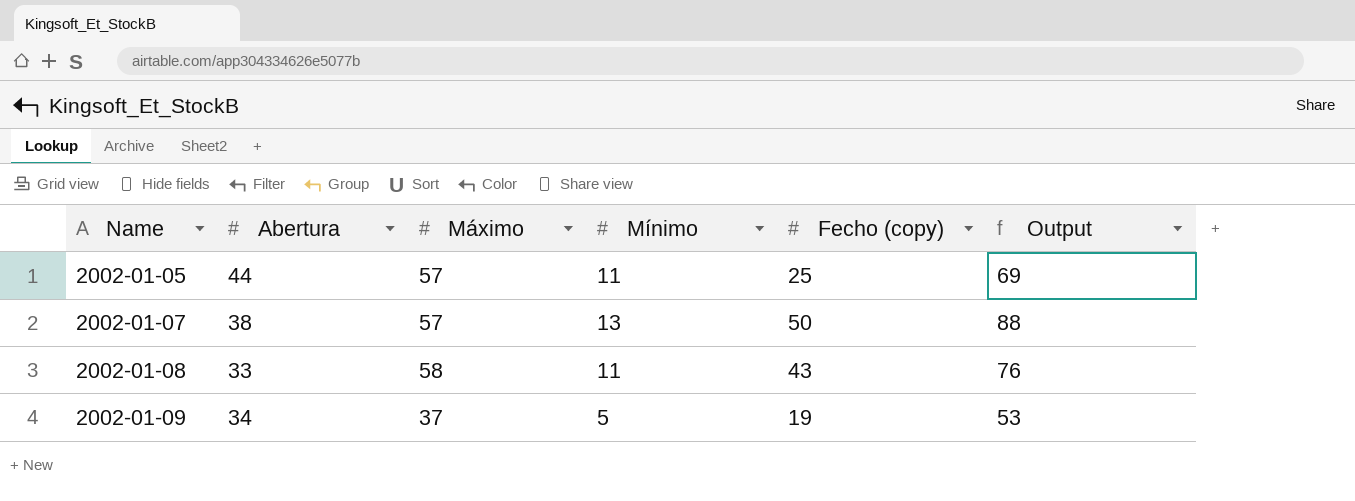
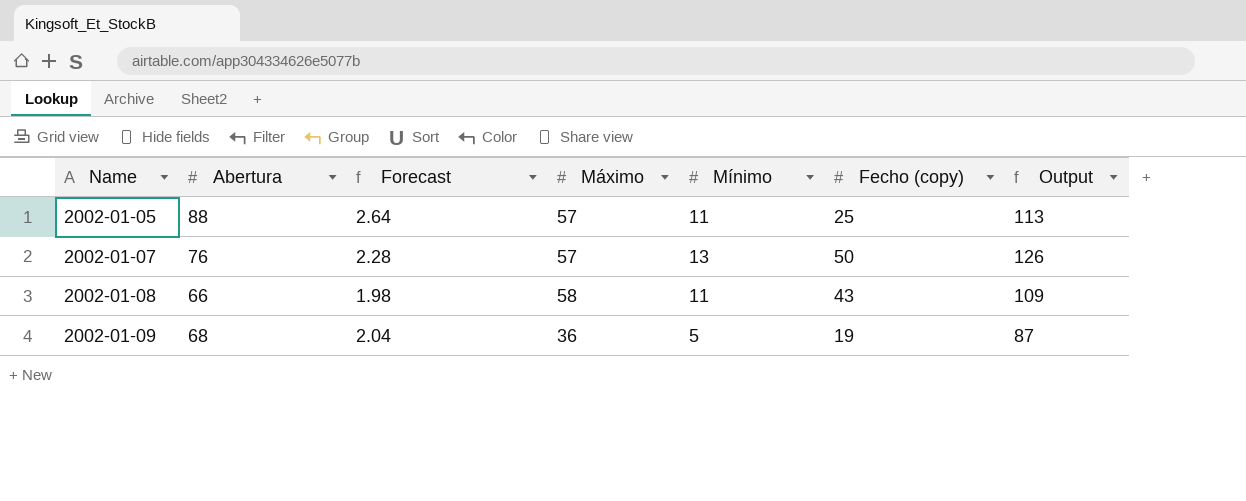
column Forecast | formula: none -> [Abertura] * 0.03
2002-01-05 | Abertura: 44 -> 88
2002-01-05 | Output: 69 -> 113
2002-01-07 | Abertura: 38 -> 76
2002-01-07 | Output: 88 -> 126
2002-01-08 | Abertura: 33 -> 66
2002-01-08 | Output: 76 -> 109
2002-01-09 | Abertura: 34 -> 68
2002-01-09 | Máximo: 37 -> 36
2002-01-09 | Output: 53 -> 87

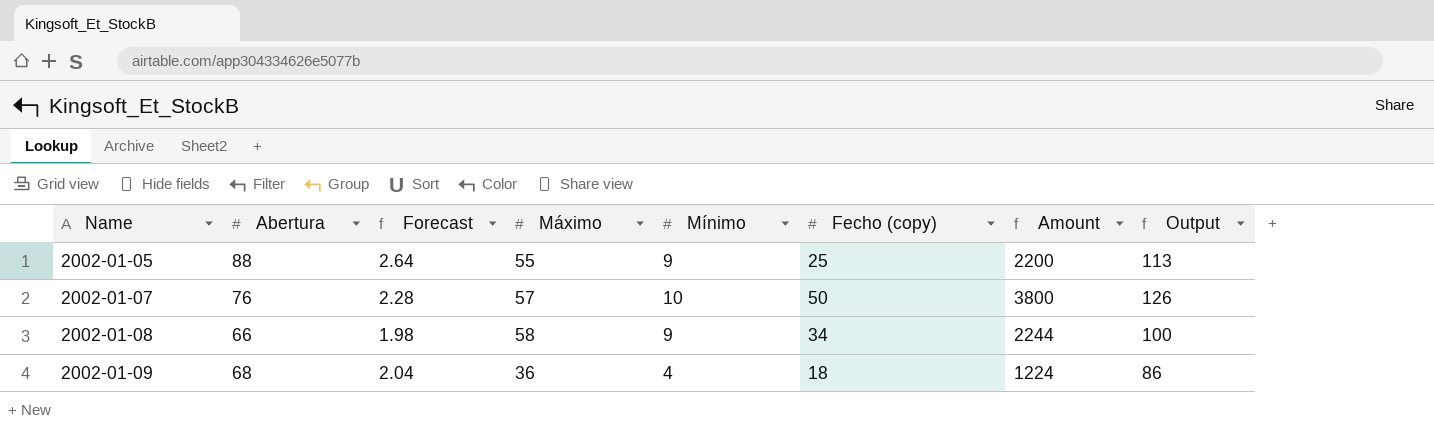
column Amount | formula: none -> [Abertura] * [Fecho (copy)]
2002-01-05 | Máximo: 57 -> 55
2002-01-05 | Mínimo: 11 -> 9
2002-01-07 | Mínimo: 13 -> 10
2002-01-08 | Mínimo: 11 -> 9
2002-01-08 | Fecho (copy): 43 -> 34
2002-01-08 | Output: 109 -> 100
2002-01-09 | Mínimo: 5 -> 4
2002-01-09 | Fecho (copy): 19 -> 18
2002-01-09 | Output: 87 -> 86

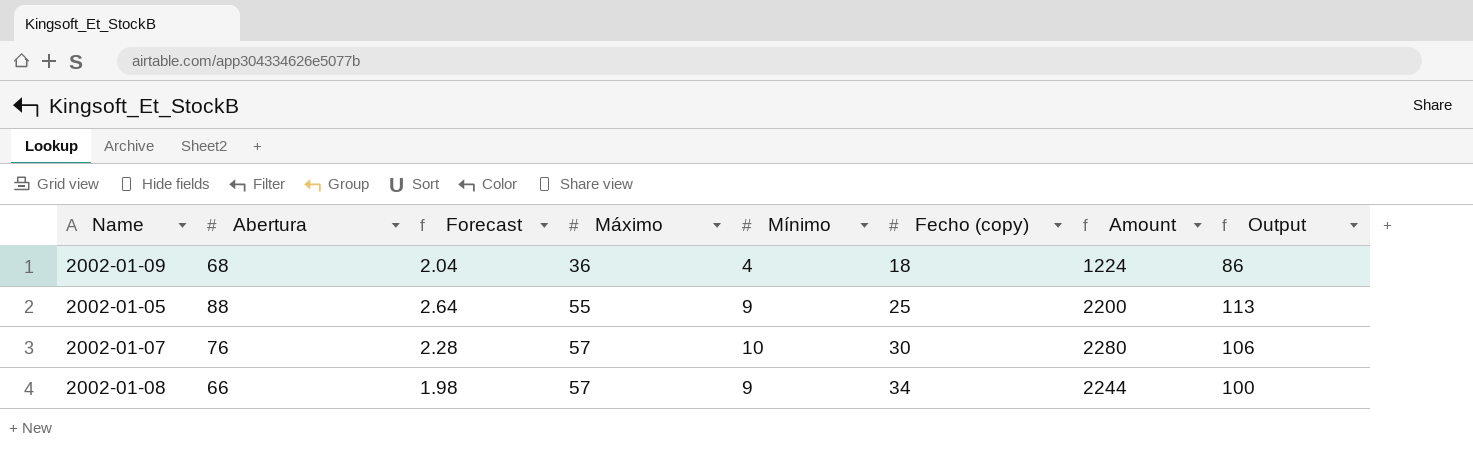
row order: Name ascending -> Máximo ascending
2002-01-07 | Fecho (copy): 50 -> 30
2002-01-07 | Amount: 3800 -> 2280
2002-01-07 | Output: 126 -> 106
2002-01-08 | Máximo: 58 -> 57

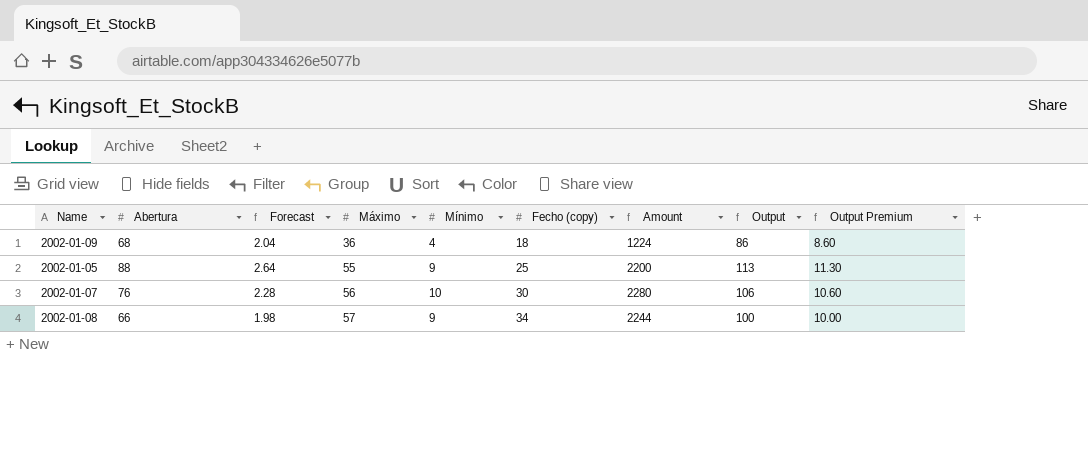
column Output Premium | formula: none -> [Output] * 0.1
2002-01-07 | Máximo: 57 -> 56

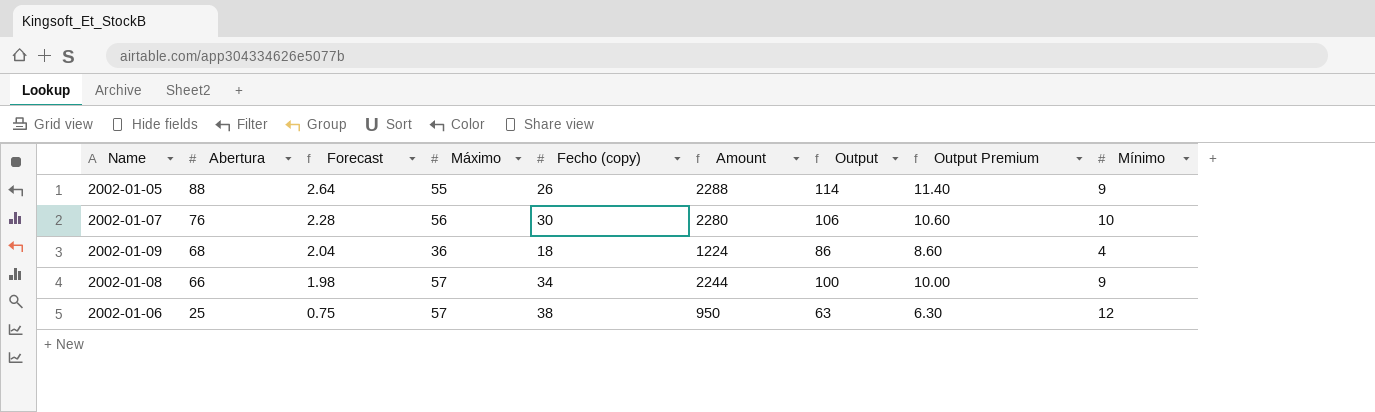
row order: Máximo ascending -> Abertura descending
column Mínimo | position: 5 -> 9
2002-01-05 | Fecho (copy): 25 -> 26
2002-01-05 | Amount: 2200 -> 2288
2002-01-05 | Output: 113 -> 114
2002-01-05 | Output Premium: 11.30 -> 11.40
row 2002-01-06: none -> 25 | 0.75 | 57 | 38 | 950 | 63 | 6.30 | 12

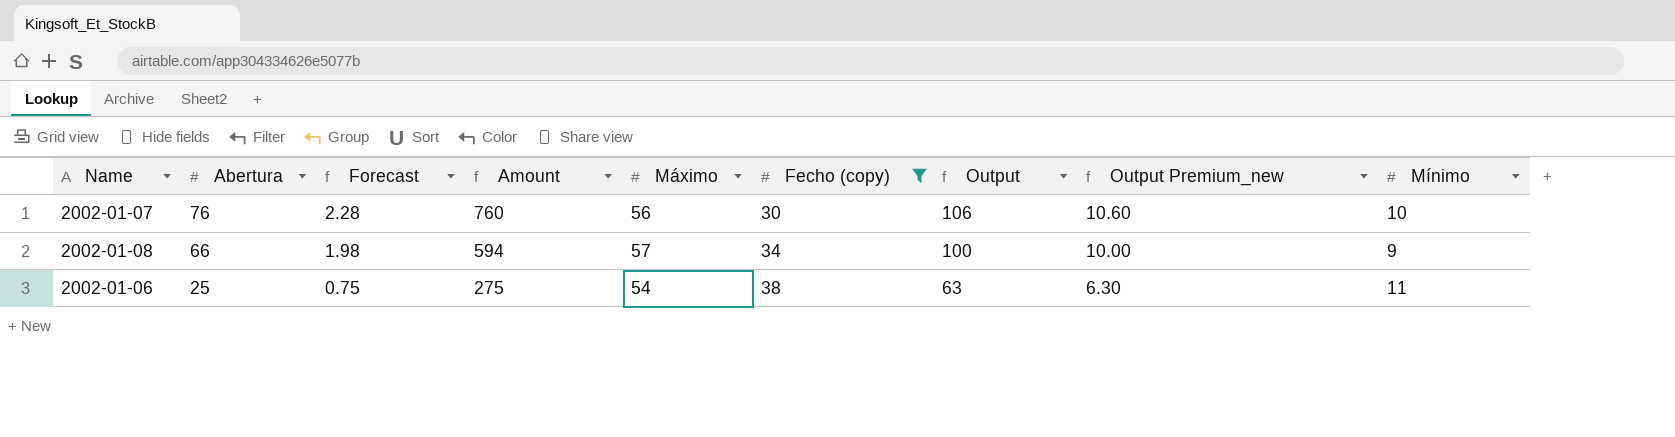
filter: none -> Fecho (copy) >= 30
column Amount | formula: [Abertura] * [Fecho (copy)] -> [Abertura] * [Mínimo]
column Amount | position: 6 -> 4
column name: Output Premium -> Output Premium_new
2002-01-06 | Máximo: 57 -> 54
2002-01-06 | Mínimo: 12 -> 11

